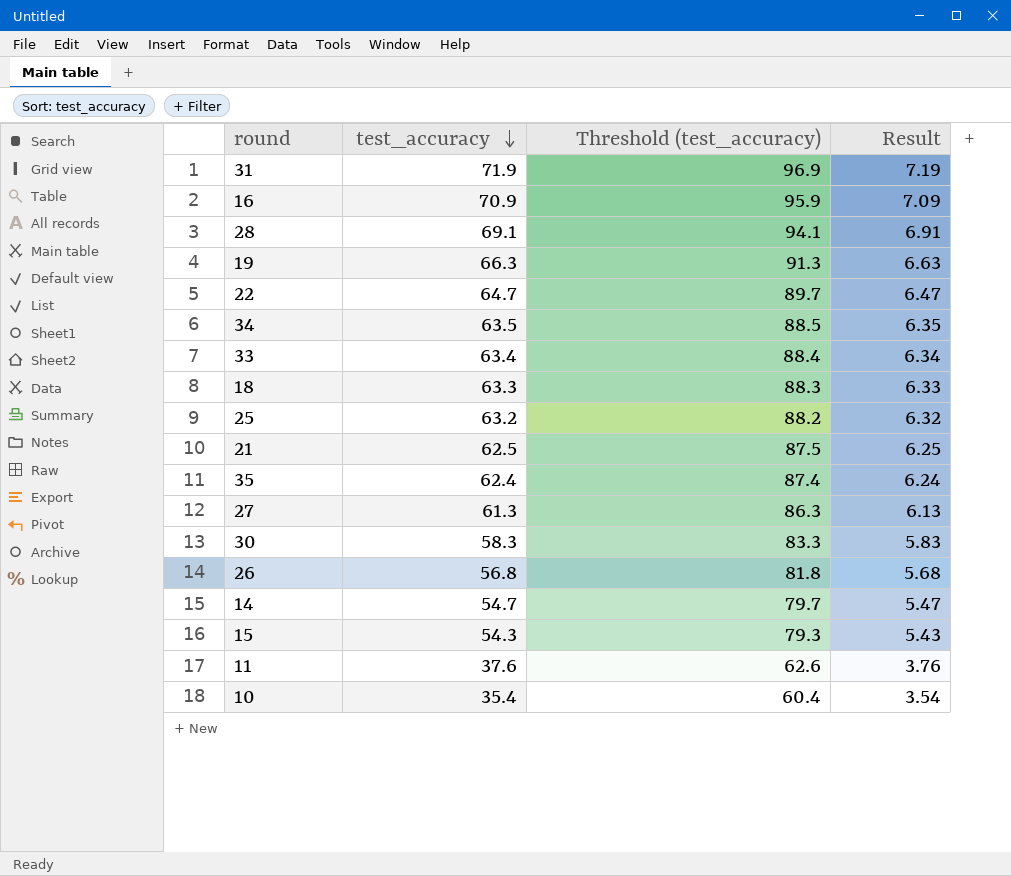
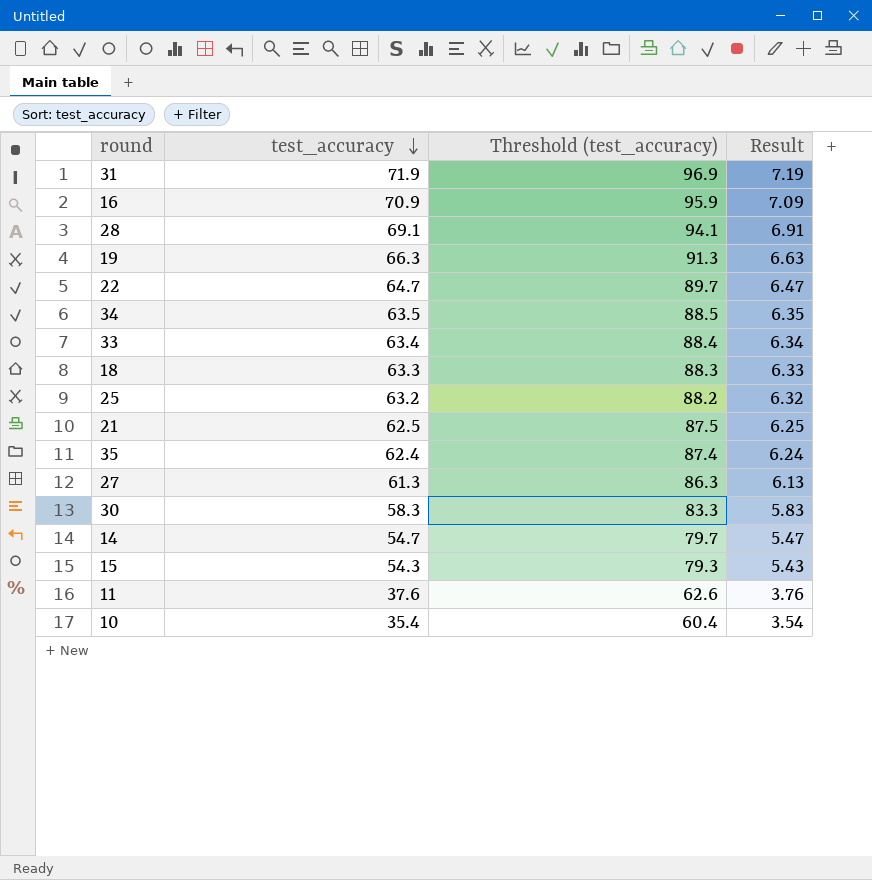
row 26: 56.8 | 81.8 | 5.68 -> none

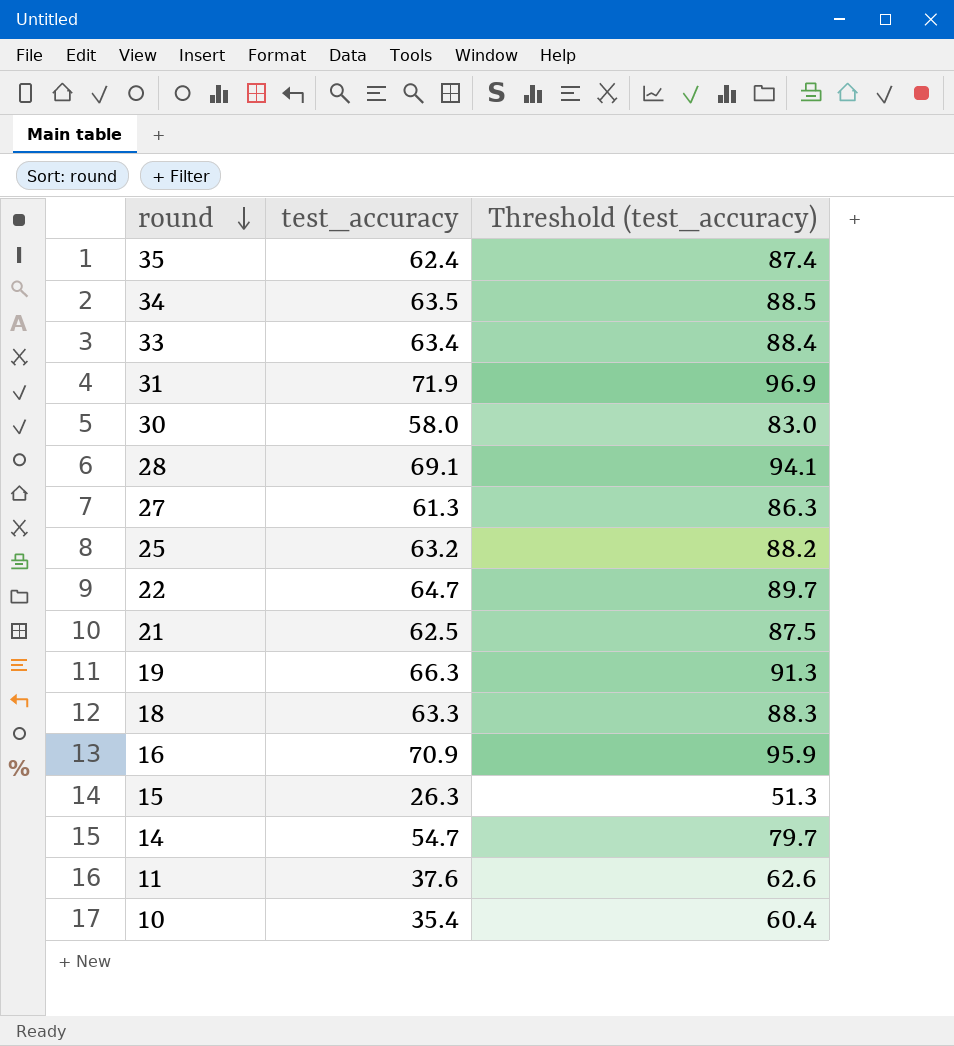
row order: test_accuracy descending -> round descending
column Result | formula: [test_accuracy] * 0.1 -> none
30 | test_accuracy: 58.3 -> 58.0
30 | Threshold (test_accuracy): 83.3 -> 83.0
15 | test_accuracy: 54.3 -> 26.3
15 | Threshold (test_accuracy): 79.3 -> 51.3

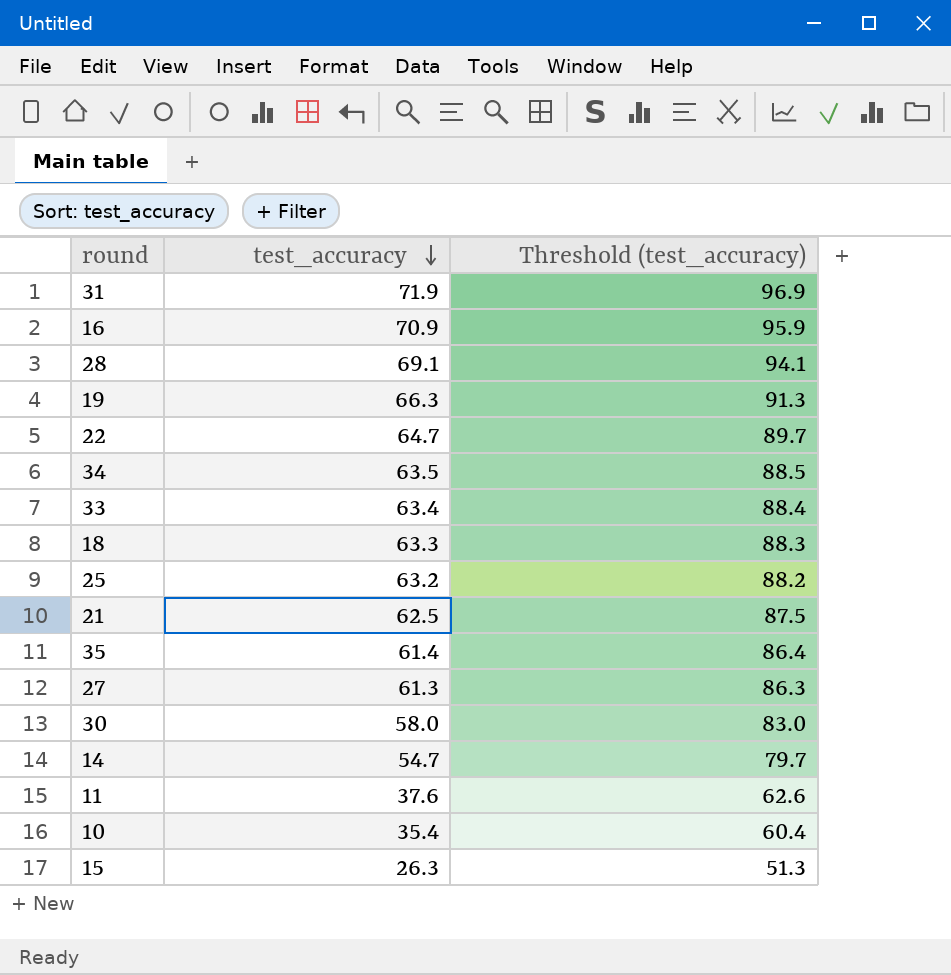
row order: round descending -> test_accuracy descending
35 | test_accuracy: 62.4 -> 61.4
35 | Threshold (test_accuracy): 87.4 -> 86.4

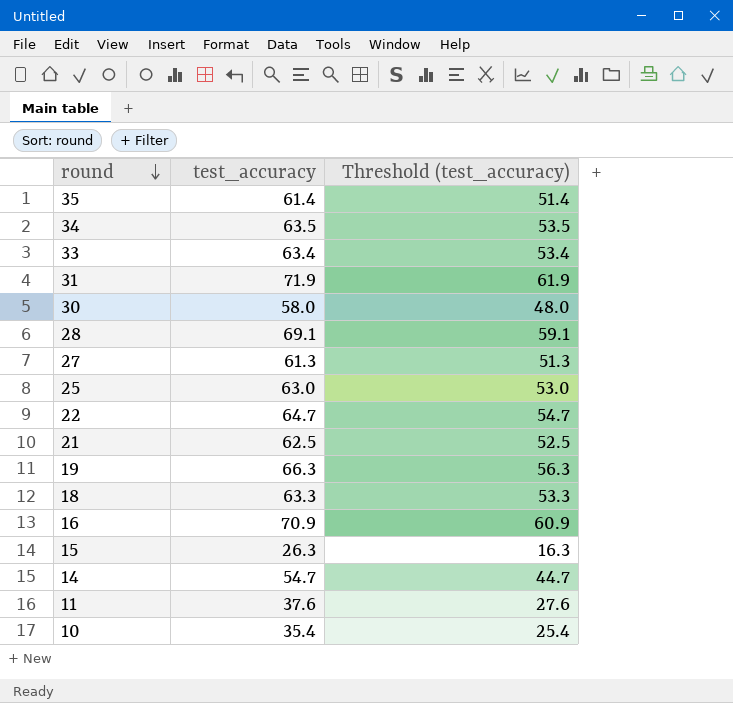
row order: test_accuracy descending -> round descending
column Threshold (test_accuracy) | formula: [test_accuracy] + 25 -> [test_accuracy] - 10
25 | test_accuracy: 63.2 -> 63.0

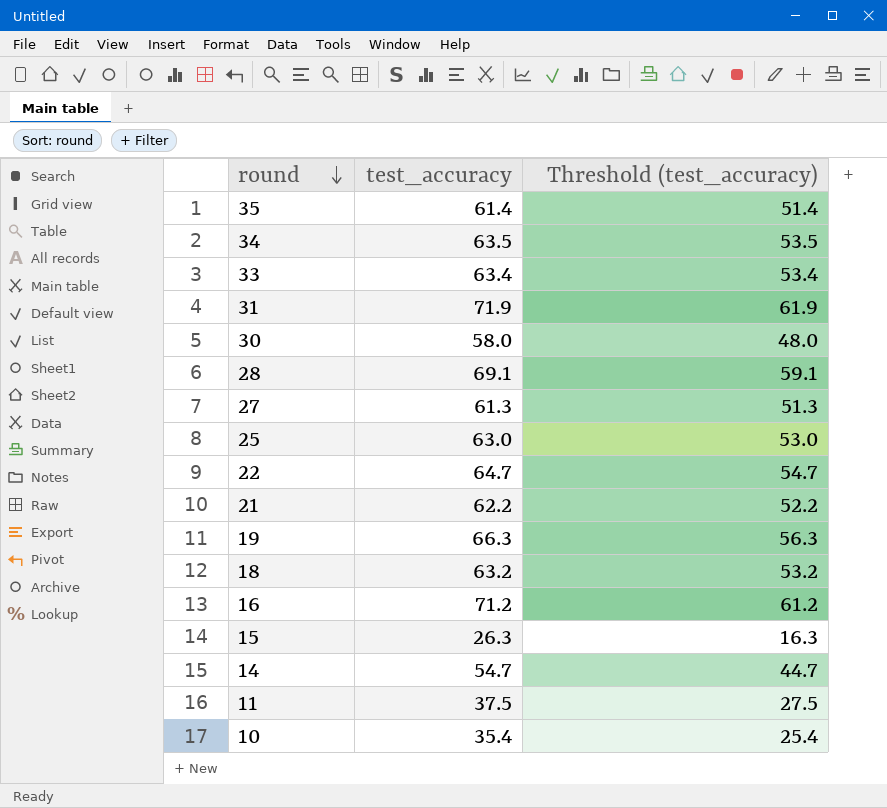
21 | test_accuracy: 62.5 -> 62.2
21 | Threshold (test_accuracy): 52.5 -> 52.2
18 | test_accuracy: 63.3 -> 63.2
18 | Threshold (test_accuracy): 53.3 -> 53.2
16 | test_accuracy: 70.9 -> 71.2
16 | Threshold (test_accuracy): 60.9 -> 61.2
11 | test_accuracy: 37.6 -> 37.5
11 | Threshold (test_accuracy): 27.6 -> 27.5

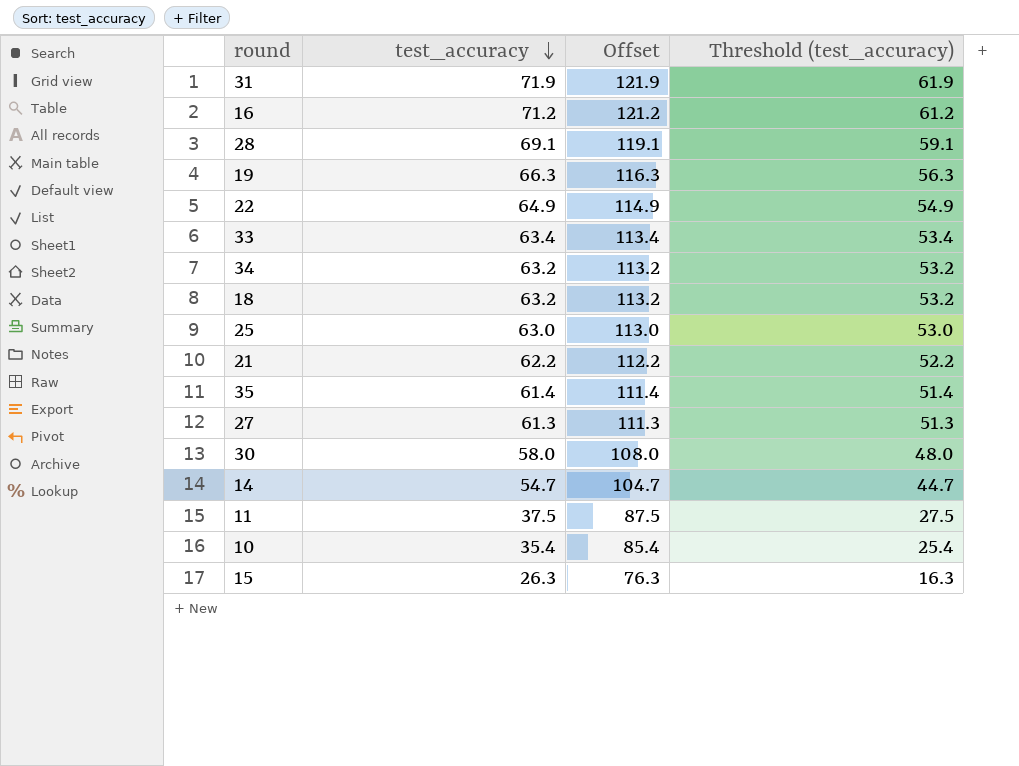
row order: round descending -> test_accuracy descending
column Offset | formula: none -> [test_accuracy] + 50
22 | test_accuracy: 64.7 -> 64.9
22 | Threshold (test_accuracy): 54.7 -> 54.9
34 | test_accuracy: 63.5 -> 63.2
34 | Threshold (test_accuracy): 53.5 -> 53.2

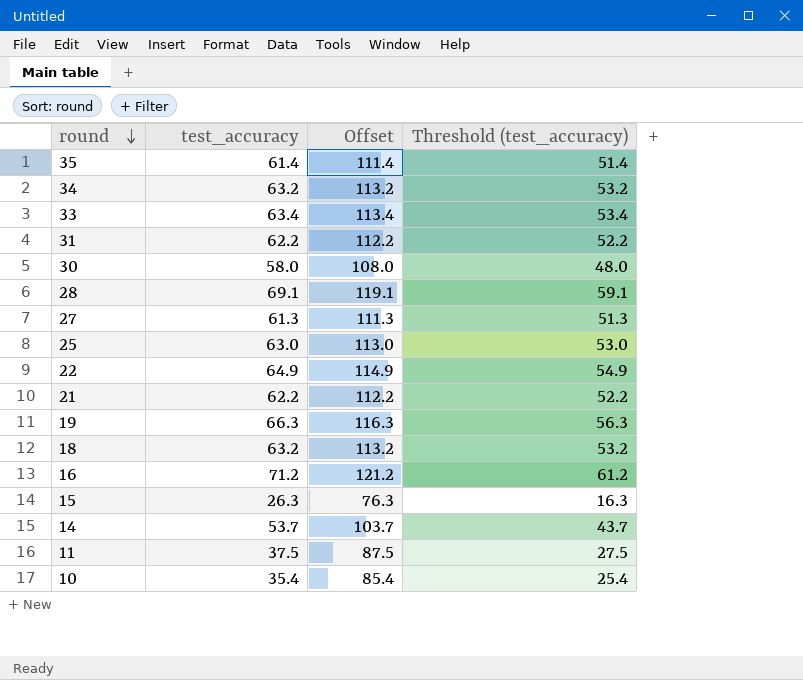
row order: test_accuracy descending -> round descending
31 | test_accuracy: 71.9 -> 62.2
31 | Offset: 121.9 -> 112.2
31 | Threshold (test_accuracy): 61.9 -> 52.2
14 | test_accuracy: 54.7 -> 53.7
14 | Offset: 104.7 -> 103.7
14 | Threshold (test_accuracy): 44.7 -> 43.7

